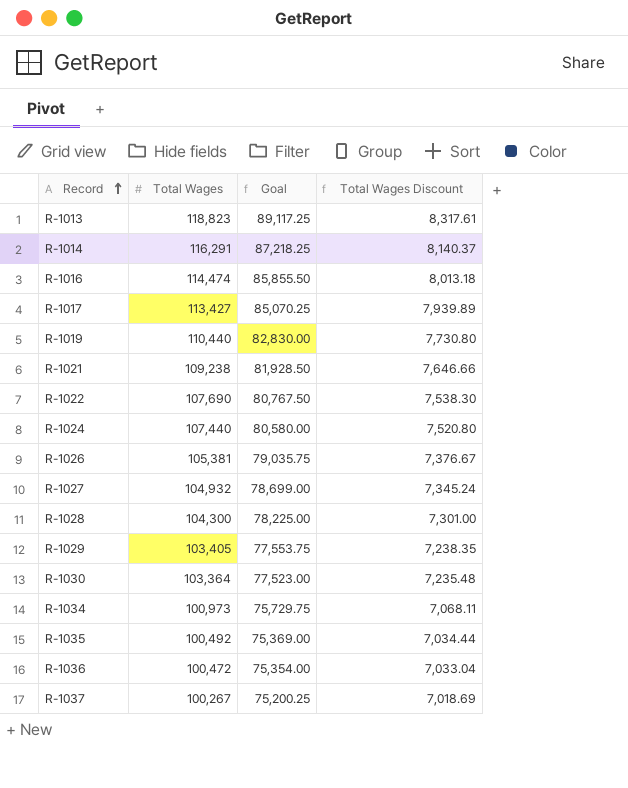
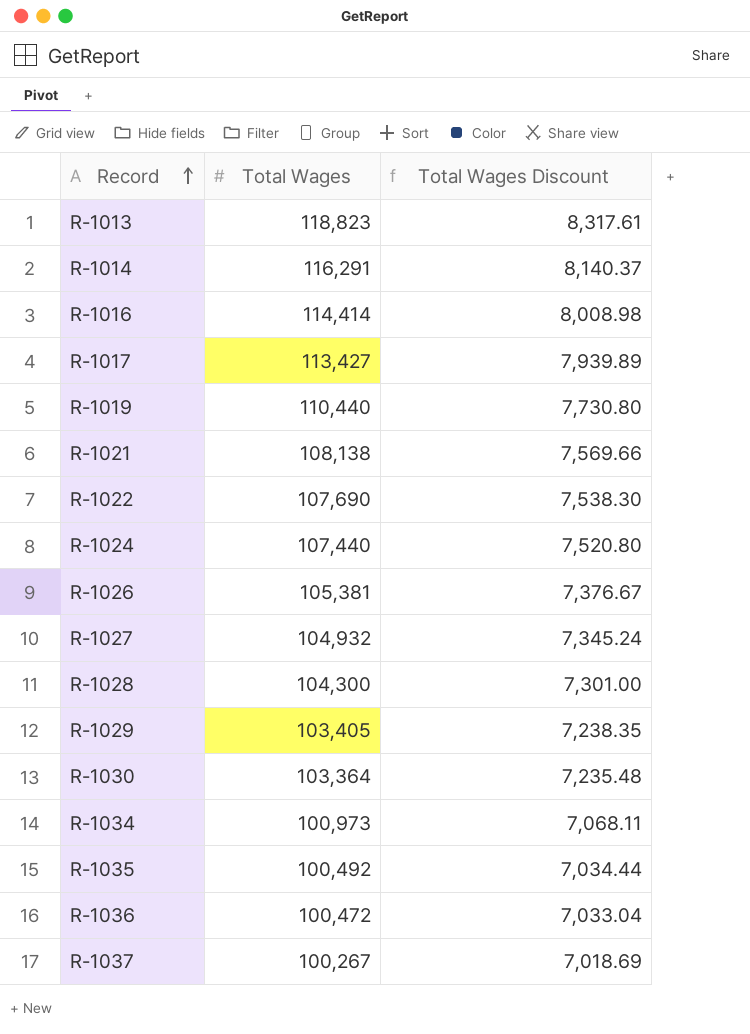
column Goal | formula: [Total Wages] * 0.75 -> none
R-1016 | Total Wages: 114,474 -> 114,414
R-1016 | Total Wages Discount: 8,013.18 -> 8,008.98
R-1021 | Total Wages: 109,238 -> 108,138
R-1021 | Total Wages Discount: 7,646.66 -> 7,569.66

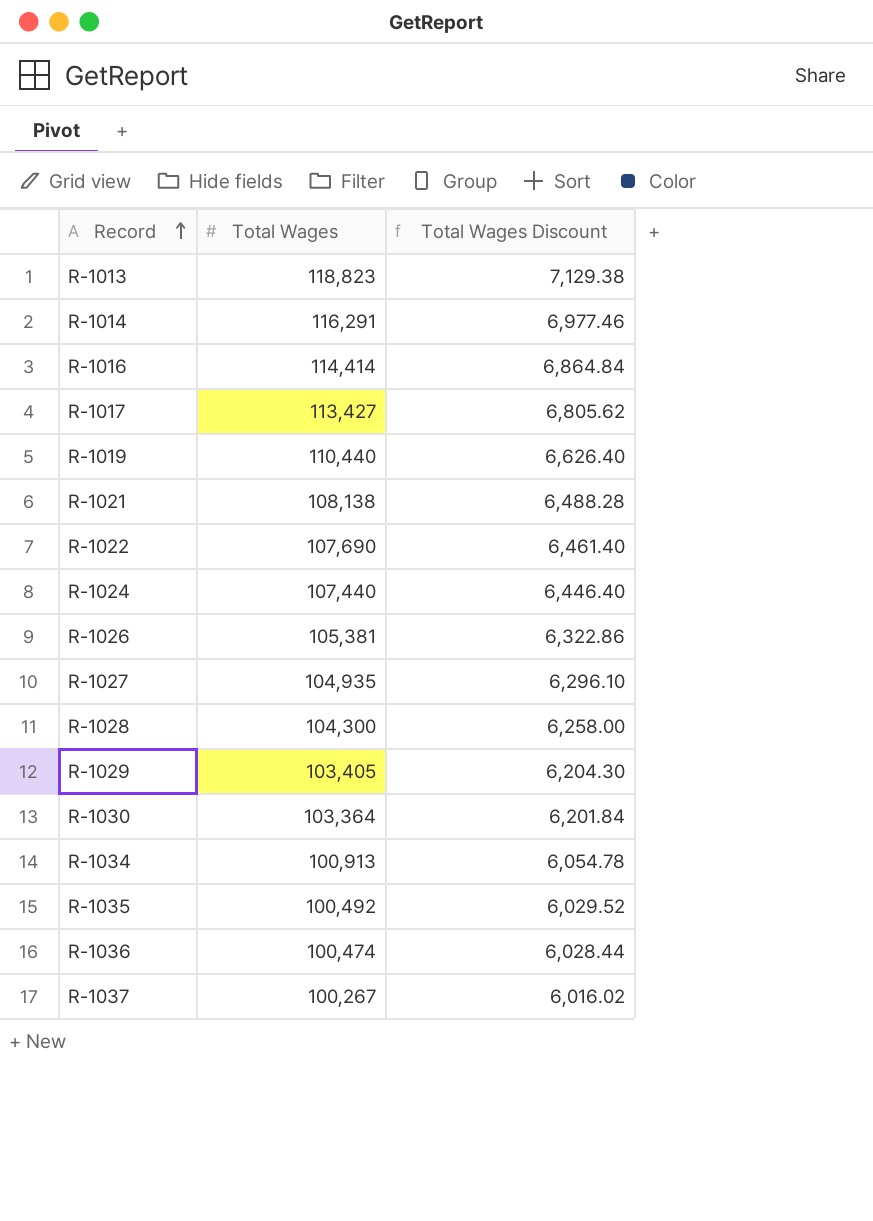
column Total Wages Discount | formula: [Total Wages] * 0.07 -> [Total Wages] * 0.06
R-1027 | Total Wages: 104,932 -> 104,935
R-1034 | Total Wages: 100,973 -> 100,913
R-1036 | Total Wages: 100,472 -> 100,474

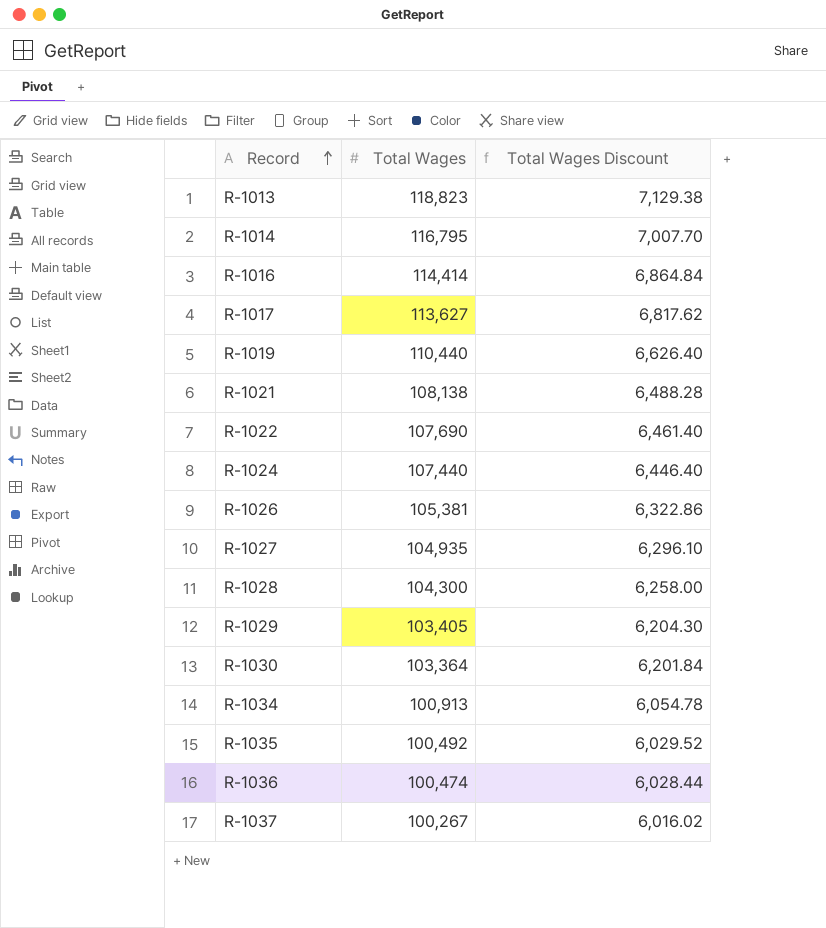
R-1014 | Total Wages: 116,291 -> 116,795
R-1014 | Total Wages Discount: 6,977.46 -> 7,007.70
R-1017 | Total Wages: 113,427 -> 113,627
R-1017 | Total Wages Discount: 6,805.62 -> 6,817.62

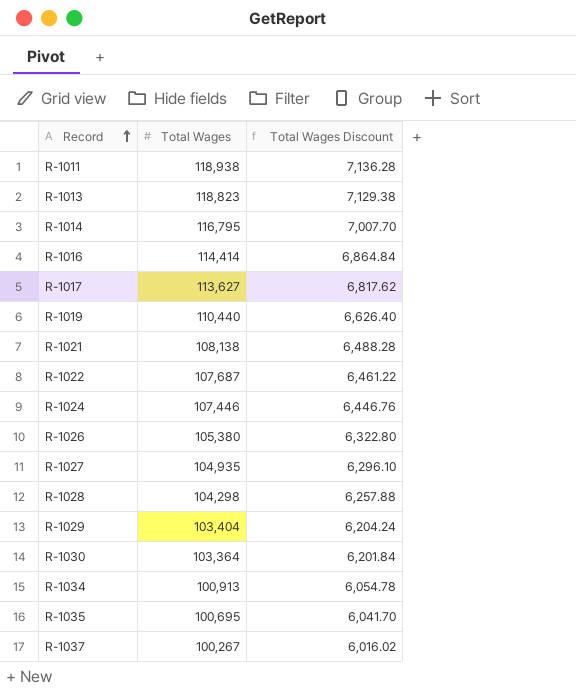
row R-1036: 100,474 | 6,028.44 -> none
row R-1011: none -> 118,938 | 7,136.28
R-1022 | Total Wages: 107,690 -> 107,687
R-1022 | Total Wages Discount: 6,461.40 -> 6,461.22
R-1024 | Total Wages: 107,440 -> 107,446
R-1024 | Total Wages Discount: 6,446.40 -> 6,446.76
R-1026 | Total Wages: 105,381 -> 105,380
R-1026 | Total Wages Discount: 6,322.86 -> 6,322.80
R-1028 | Total Wages: 104,300 -> 104,298
R-1028 | Total Wages Discount: 6,258.00 -> 6,257.88
R-1029 | Total Wages: 103,405 -> 103,404
R-1029 | Total Wages Discount: 6,204.30 -> 6,204.24
R-1035 | Total Wages: 100,492 -> 100,695
R-1035 | Total Wages Discount: 6,029.52 -> 6,041.70

